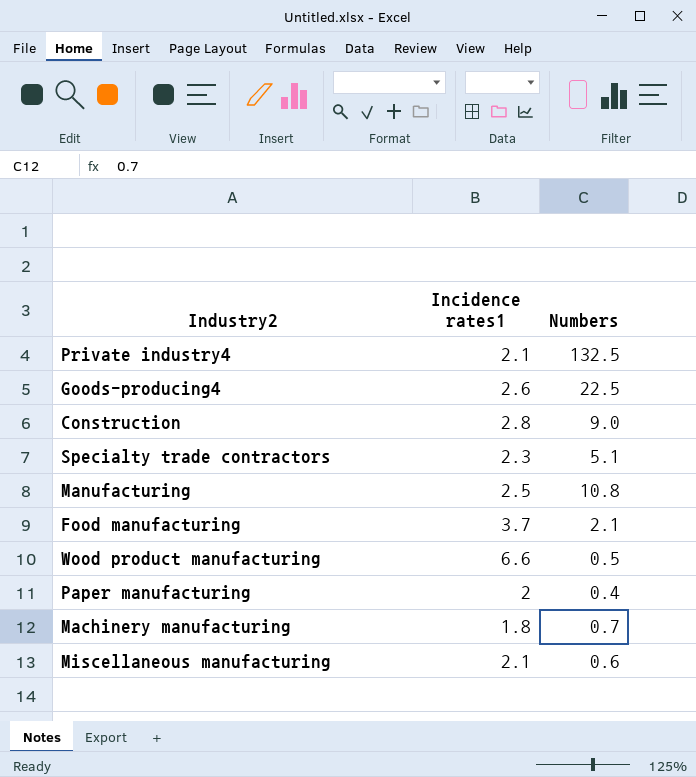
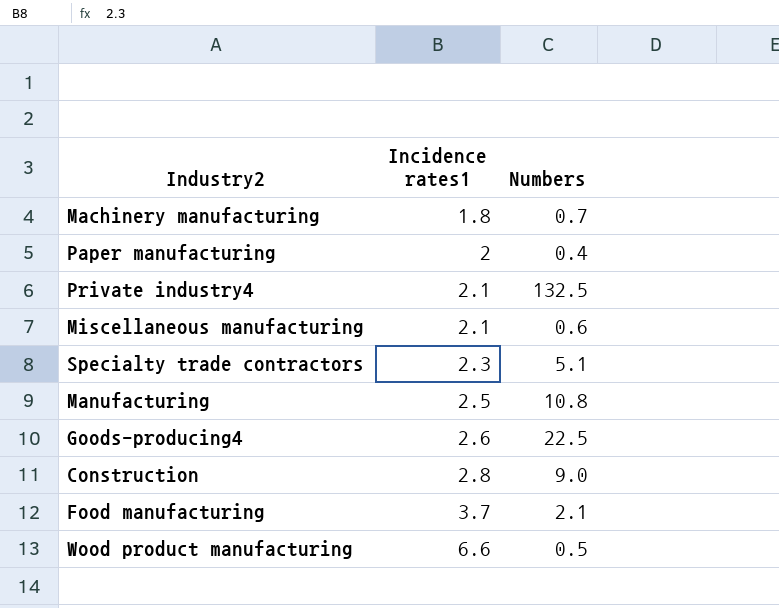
row order: none -> Incidence rates1 ascending

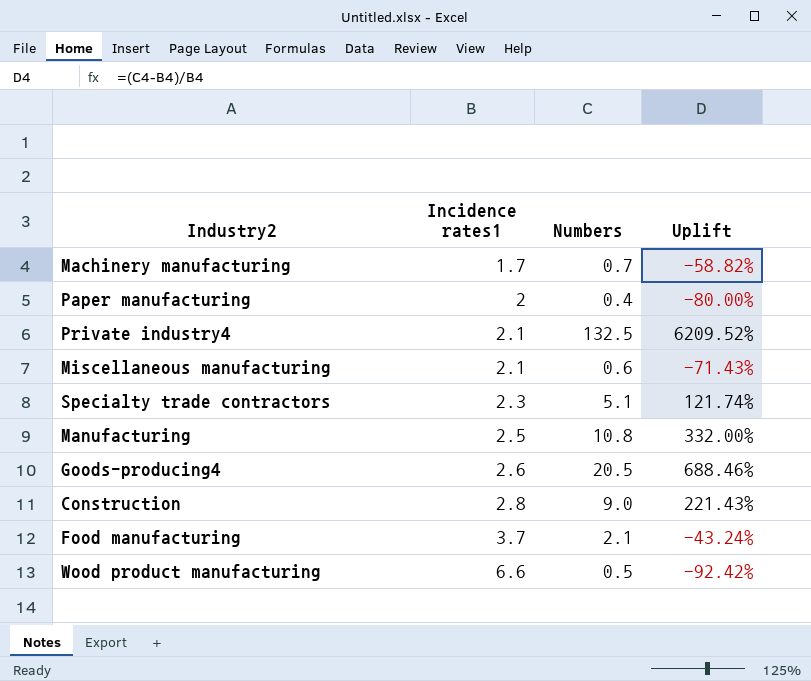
column Uplift | formula: none -> ([Numbers] - [Incidence rates1]) / [Incidence rates1]
Machinery manufacturing | Incidence rates1: 1.8 -> 1.7
Goods-producing4 | Numbers: 22.5 -> 20.5

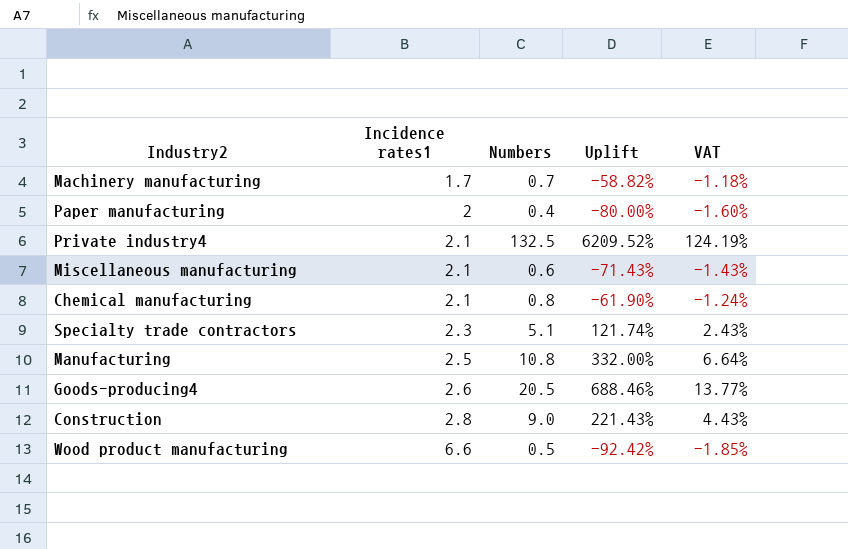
column VAT | formula: none -> [Uplift] * 0.02
row Food manufacturing: 3.7 | 2.1 | -43.24% -> none
row Chemical manufacturing: none -> 2.1 | 0.8 | -61.90% | -1.24%

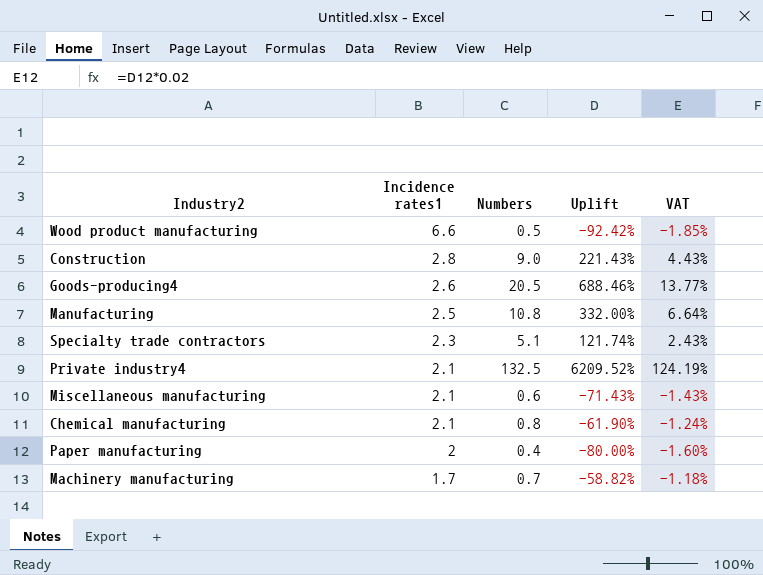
row order: Incidence rates1 ascending -> Incidence rates1 descending

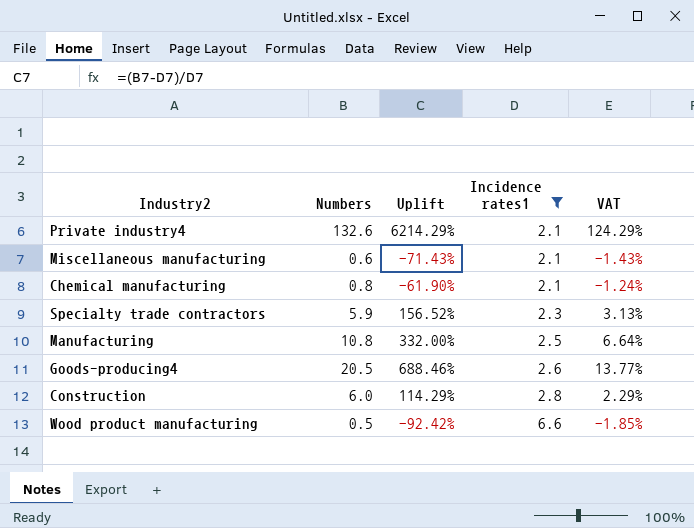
filter: none -> Incidence rates1 >= 2.1
row order: Incidence rates1 descending -> Incidence rates1 ascending
column Incidence rates1 | position: 2 -> 4
Private industry4 | Numbers: 132.5 -> 132.6
Private industry4 | Uplift: 6209.52% -> 6214.29%
Private industry4 | VAT: 124.19% -> 124.29%
Specialty trade contractors | Numbers: 5.1 -> 5.9
Specialty trade contractors | Uplift: 121.74% -> 156.52%
Specialty trade contractors | VAT: 2.43% -> 3.13%
Construction | Numbers: 9.0 -> 6.0
Construction | Uplift: 221.43% -> 114.29%
Construction | VAT: 4.43% -> 2.29%

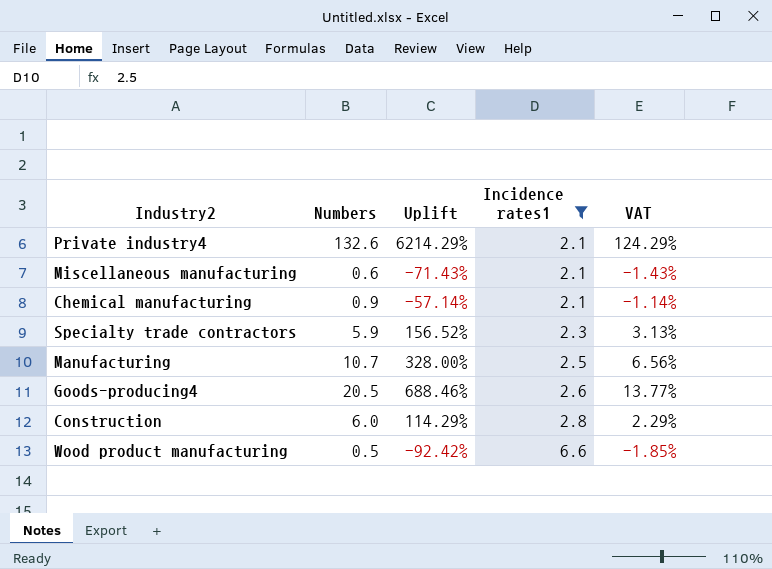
Chemical manufacturing | Numbers: 0.8 -> 0.9
Chemical manufacturing | Uplift: -61.90% -> -57.14%
Chemical manufacturing | VAT: -1.24% -> -1.14%
Manufacturing | Numbers: 10.8 -> 10.7
Manufacturing | Uplift: 332.00% -> 328.00%
Manufacturing | VAT: 6.64% -> 6.56%

